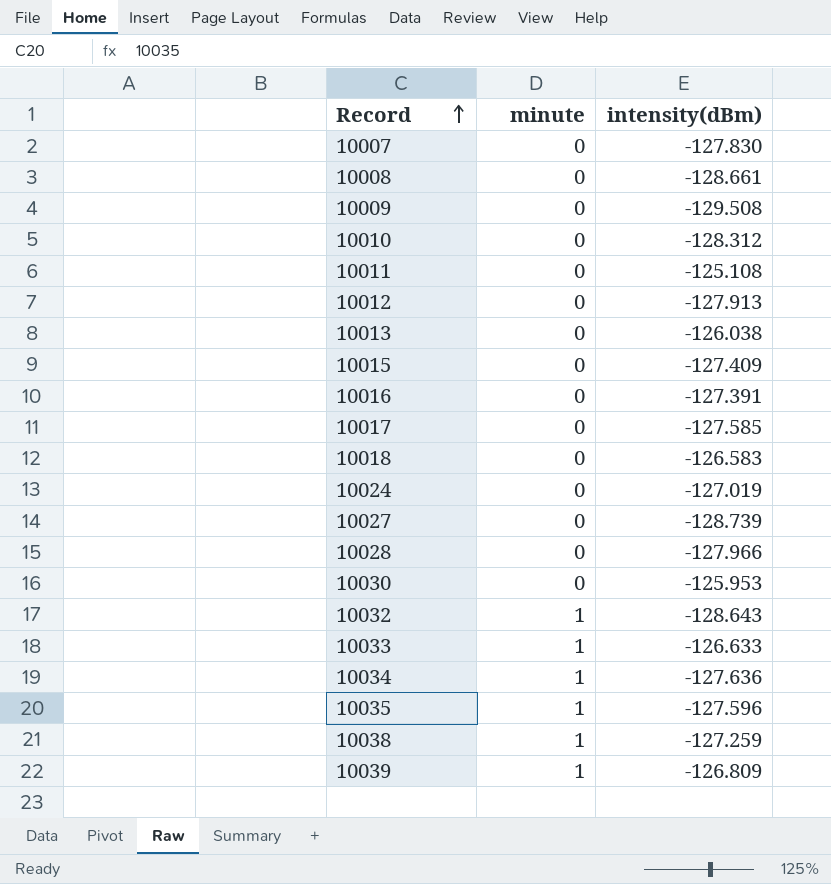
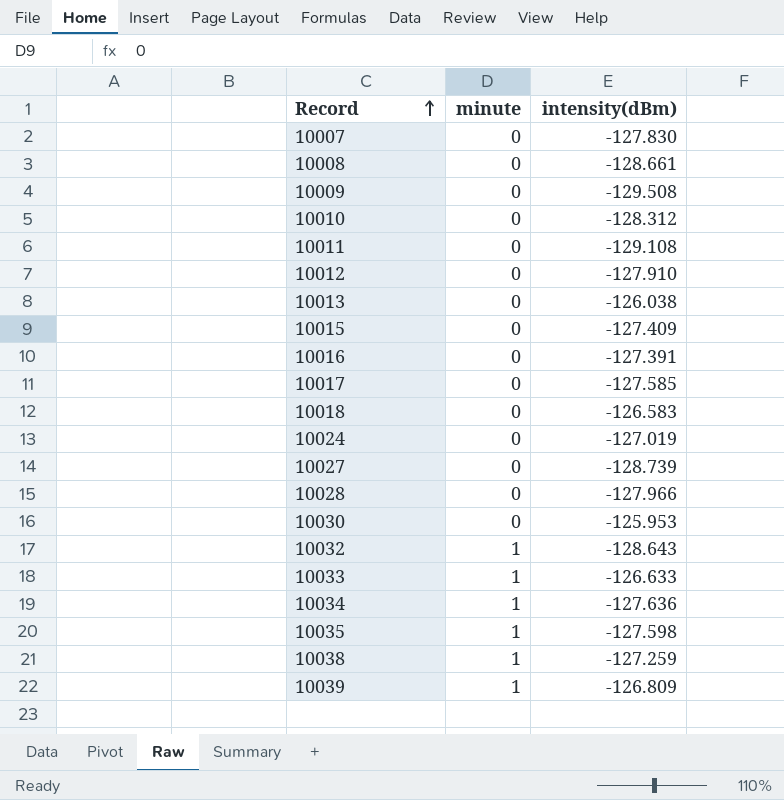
10011 | intensity(dBm): -125.108 -> -129.108
10012 | intensity(dBm): -127.913 -> -127.910
10035 | intensity(dBm): -127.596 -> -127.598

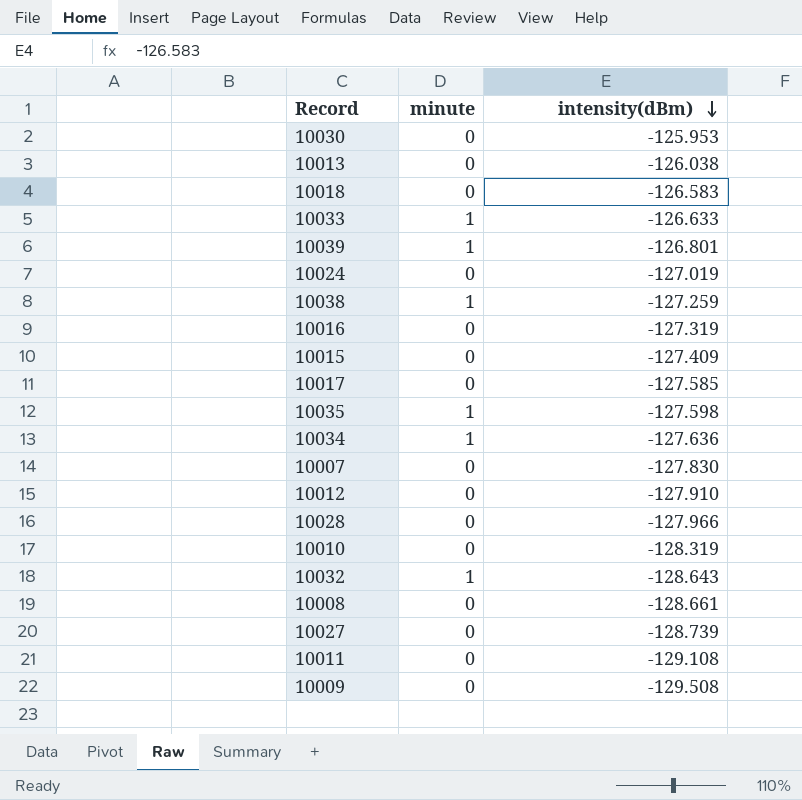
row order: Record ascending -> intensity(dBm) descending
10039 | intensity(dBm): -126.809 -> -126.801
10016 | intensity(dBm): -127.391 -> -127.319
10010 | intensity(dBm): -128.312 -> -128.319

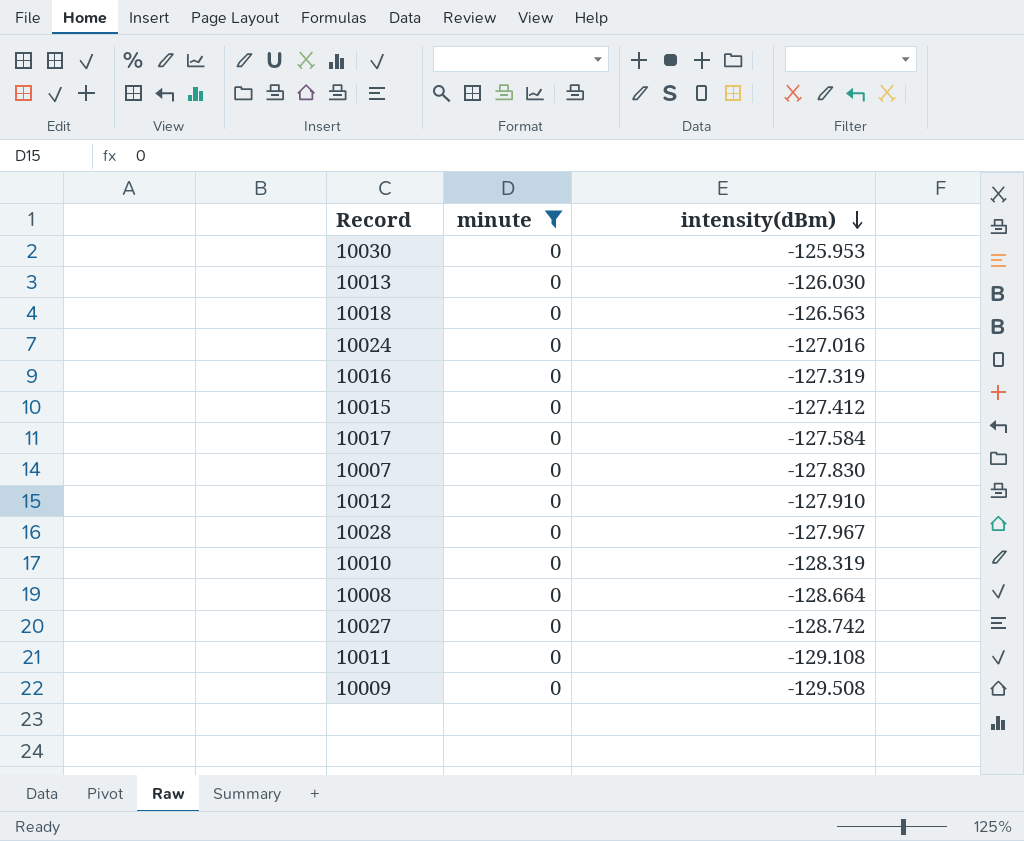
filter: none -> minute = 0
10013 | intensity(dBm): -126.038 -> -126.030
10018 | intensity(dBm): -126.583 -> -126.563
10024 | intensity(dBm): -127.019 -> -127.016
10015 | intensity(dBm): -127.409 -> -127.412
10017 | intensity(dBm): -127.585 -> -127.584
10028 | intensity(dBm): -127.966 -> -127.967
10008 | intensity(dBm): -128.661 -> -128.664
10027 | intensity(dBm): -128.739 -> -128.742

